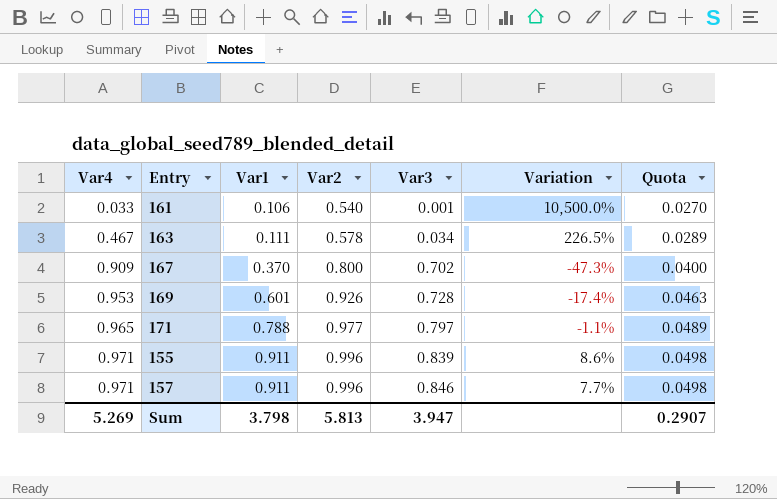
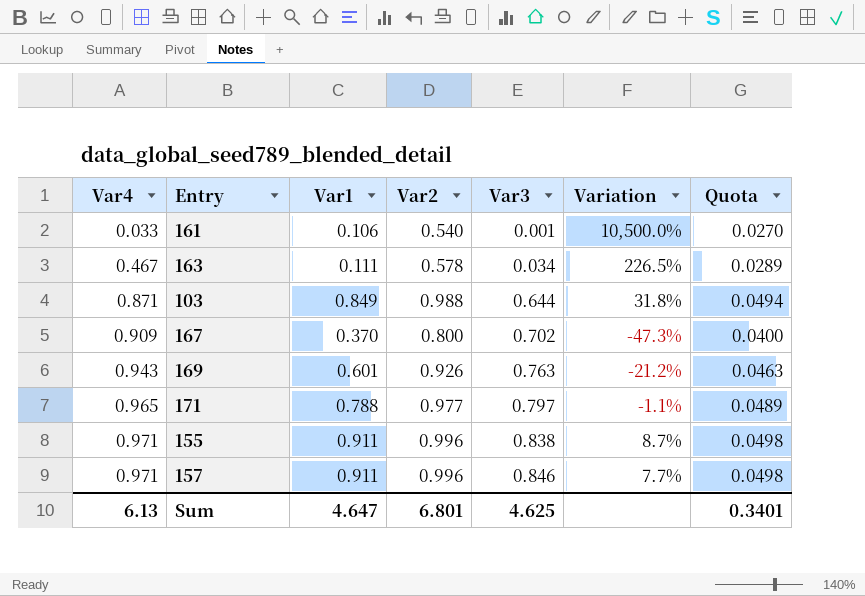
row 103: none -> 0.871 | 0.849 | 0.988 | 0.644 | 31.8% | 0.0494
169 | Var4: 0.953 -> 0.943
169 | Var3: 0.728 -> 0.763
169 | Variation: -17.4% -> -21.2%
155 | Var3: 0.839 -> 0.838
155 | Variation: 8.6% -> 8.7%
Sum | Var4: 5.269 -> 6.13
Sum | Var1: 3.798 -> 4.647
Sum | Var2: 5.813 -> 6.801
Sum | Var3: 3.947 -> 4.625
Sum | Quota: 0.2907 -> 0.3401

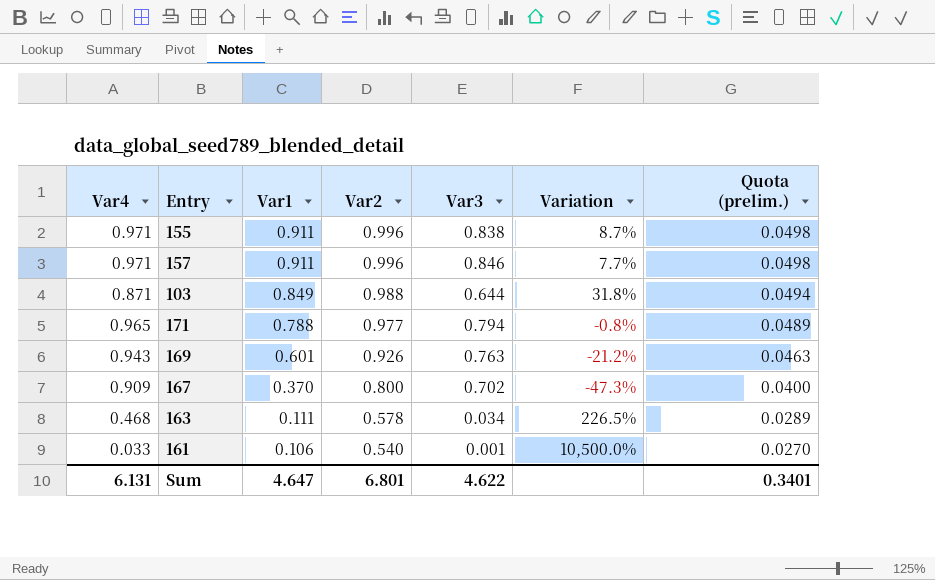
row order: Var4 ascending -> Var1 descending
column name: Quota -> Quota (prelim.)
171 | Var3: 0.797 -> 0.794
171 | Variation: -1.1% -> -0.8%
163 | Var4: 0.467 -> 0.468
Sum | Var4: 6.13 -> 6.131
Sum | Var3: 4.625 -> 4.622

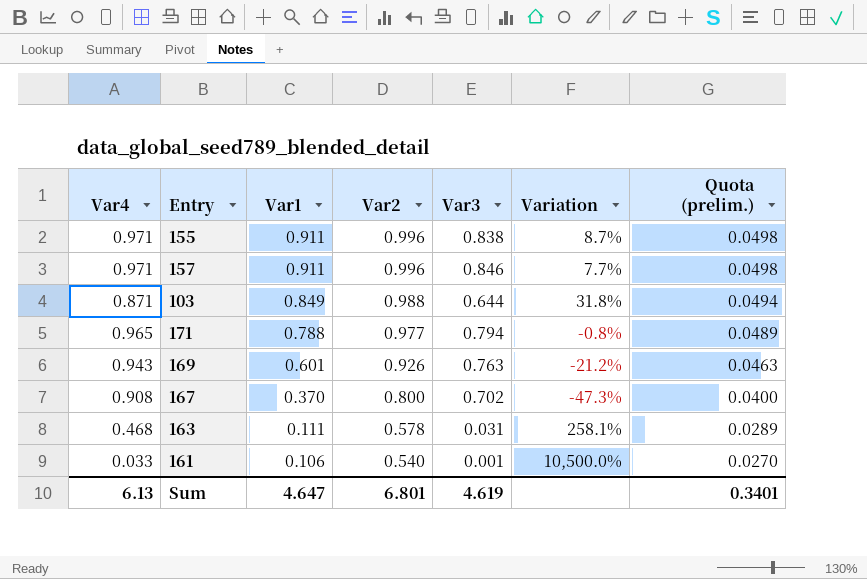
167 | Var4: 0.909 -> 0.908
163 | Var3: 0.034 -> 0.031
163 | Variation: 226.5% -> 258.1%
Sum | Var4: 6.131 -> 6.13
Sum | Var3: 4.622 -> 4.619

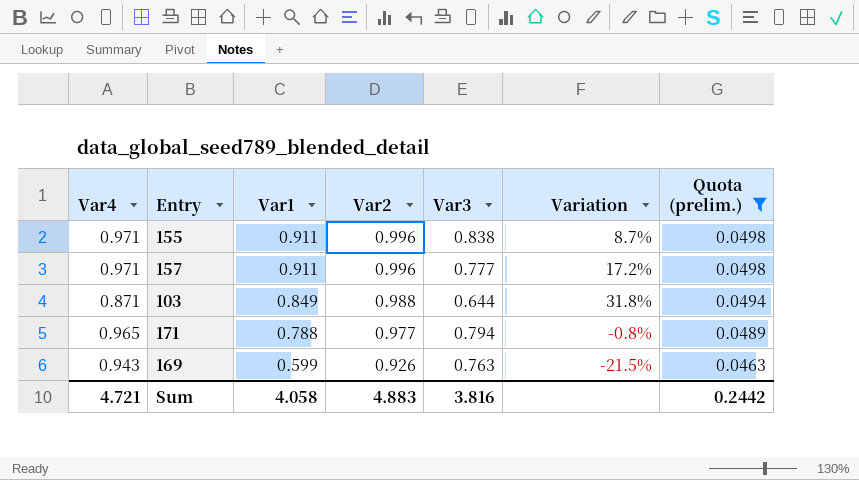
filter: none -> Quota (prelim.) >= 0.0463
157 | Var3: 0.846 -> 0.777
157 | Variation: 7.7% -> 17.2%
169 | Var1: 0.601 -> 0.599
169 | Variation: -21.2% -> -21.5%
Sum | Var4: 6.13 -> 4.721
Sum | Var1: 4.647 -> 4.058
Sum | Var2: 6.801 -> 4.883
Sum | Var3: 4.619 -> 3.816
Sum | Quota (prelim.): 0.3401 -> 0.2442

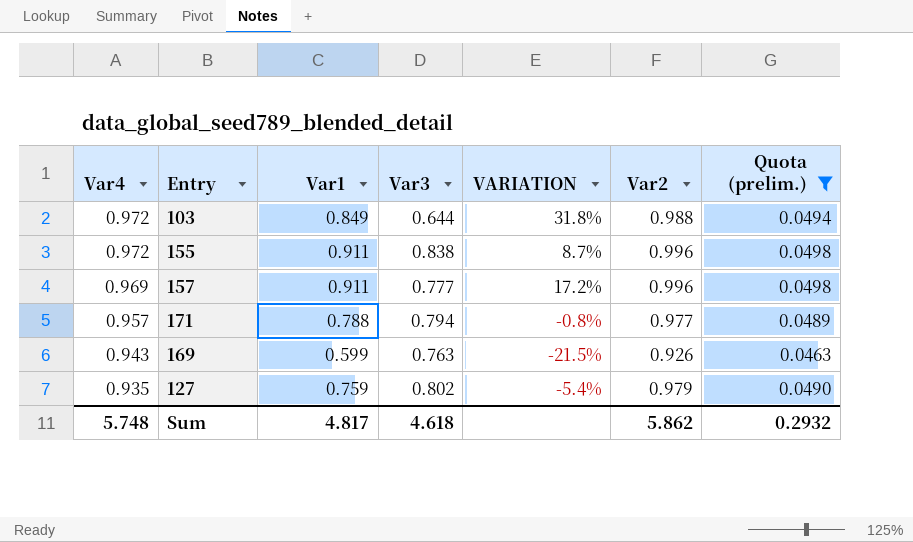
row order: Var1 descending -> Var4 descending
column name: Variation -> VARIATION
column Var2 | position: 4 -> 6
103 | Var4: 0.871 -> 0.972
155 | Var4: 0.971 -> 0.972
157 | Var4: 0.971 -> 0.969
171 | Var4: 0.965 -> 0.957
row 127: none -> 0.935 | 0.759 | 0.802 | -5.4% | 0.979 | 0.0490
Sum | Var4: 4.721 -> 5.748
Sum | Var1: 4.058 -> 4.817
Sum | Var3: 3.816 -> 4.618
Sum | Var2: 4.883 -> 5.862
Sum | Quota (prelim.): 0.2442 -> 0.2932

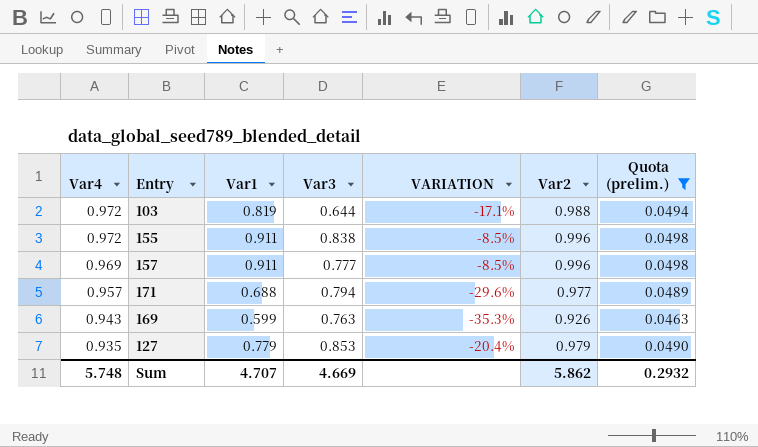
column VARIATION | formula: ([Var1] - [Var3]) / [Var3] -> ([Var1] - [Var2]) / [Var2]
103 | Var1: 0.849 -> 0.819
171 | Var1: 0.788 -> 0.688
127 | Var1: 0.759 -> 0.779
127 | Var3: 0.802 -> 0.853
Sum | Var1: 4.817 -> 4.707
Sum | Var3: 4.618 -> 4.669

